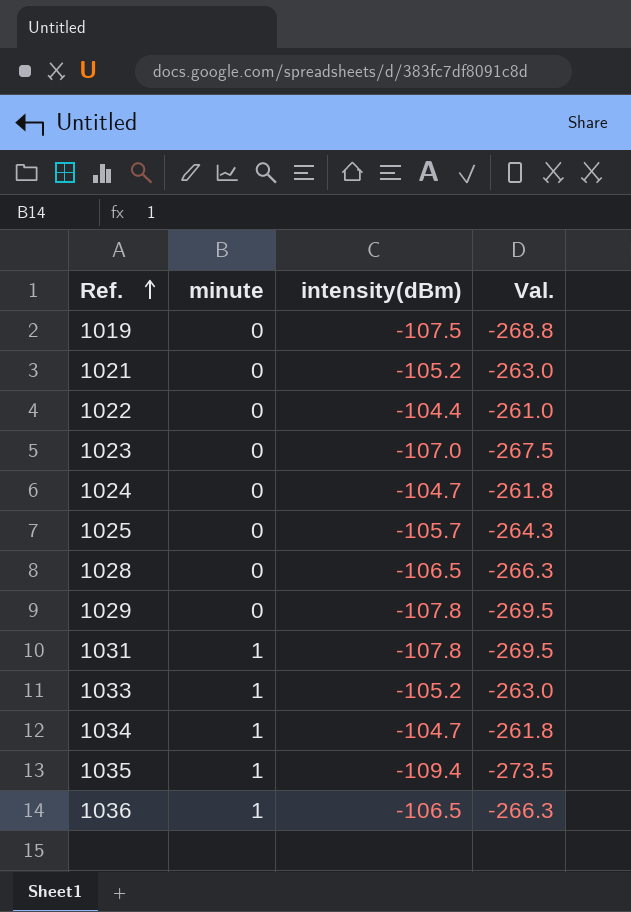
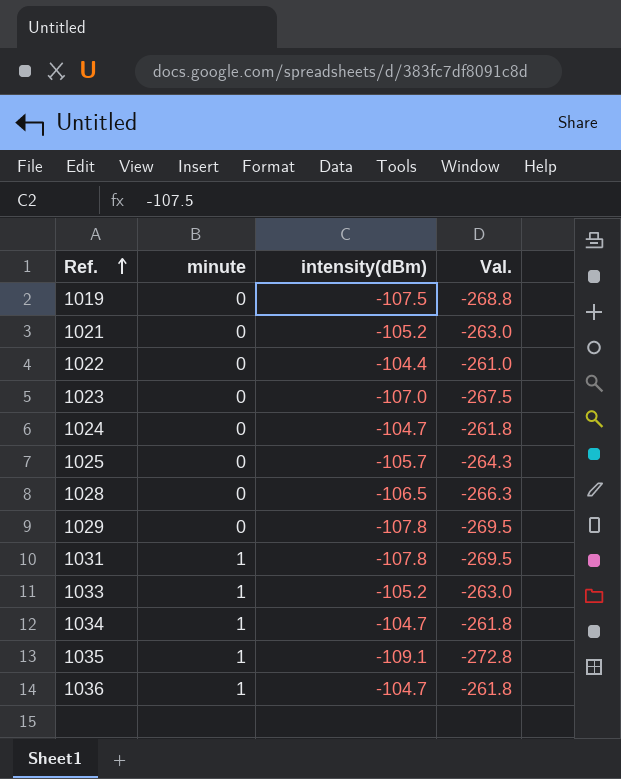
1035 | intensity(dBm): -109.4 -> -109.1
1035 | Val.: -273.5 -> -272.8
1036 | intensity(dBm): -106.5 -> -104.7
1036 | Val.: -266.3 -> -261.8

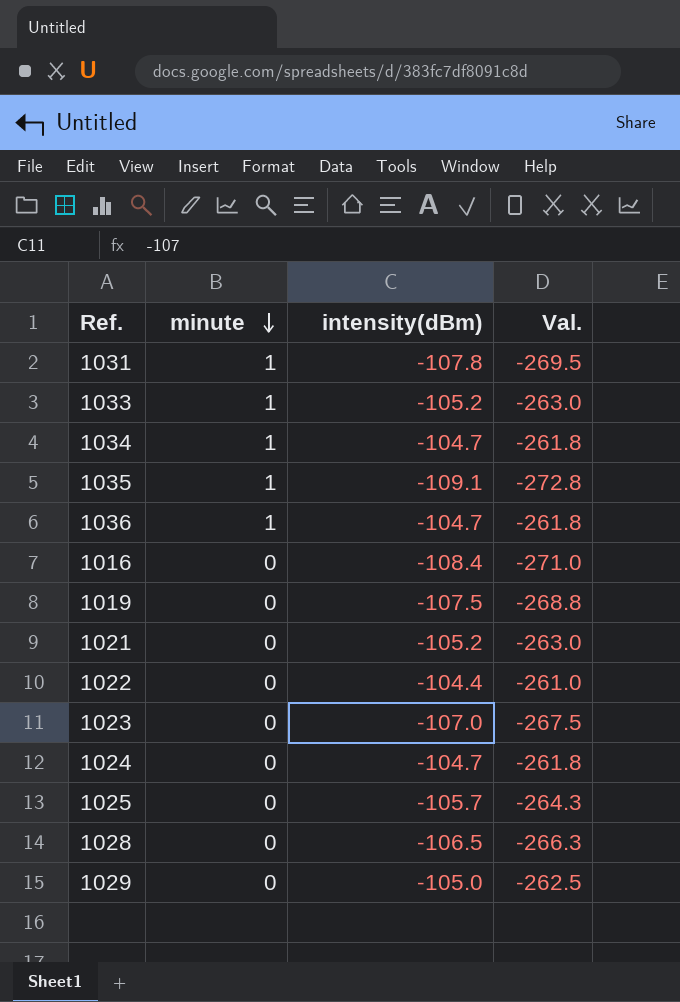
row order: Ref. ascending -> minute descending
row 1016: none -> 0 | -108.4 | -271.0
1029 | intensity(dBm): -107.8 -> -105.0
1029 | Val.: -269.5 -> -262.5

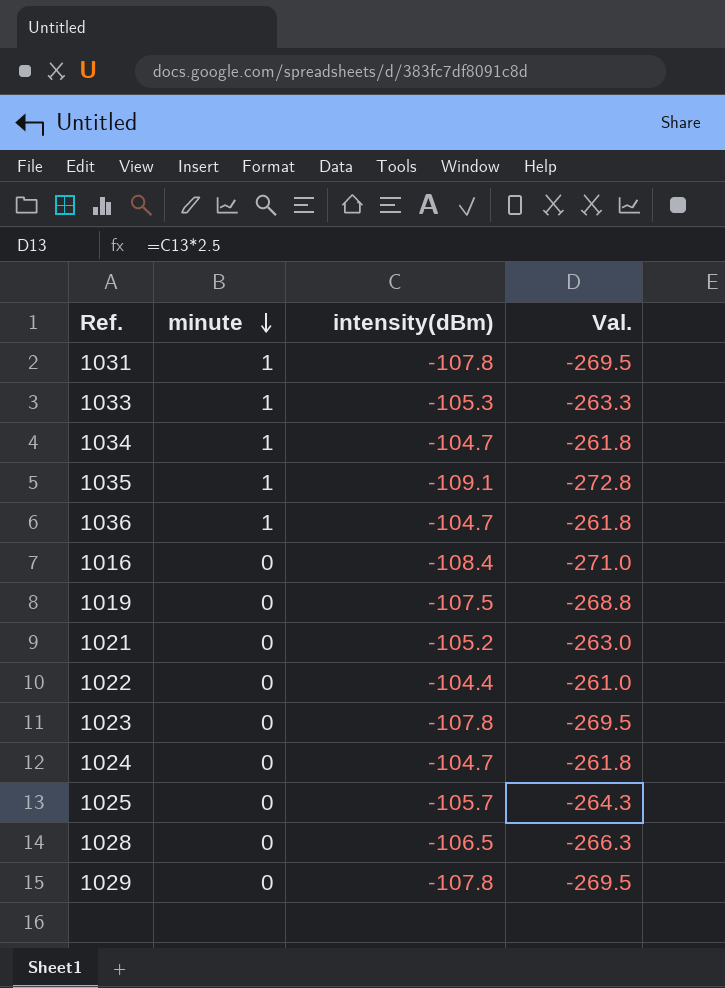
1033 | intensity(dBm): -105.2 -> -105.3
1033 | Val.: -263.0 -> -263.3
1023 | intensity(dBm): -107.0 -> -107.8
1023 | Val.: -267.5 -> -269.5
1029 | intensity(dBm): -105.0 -> -107.8
1029 | Val.: -262.5 -> -269.5

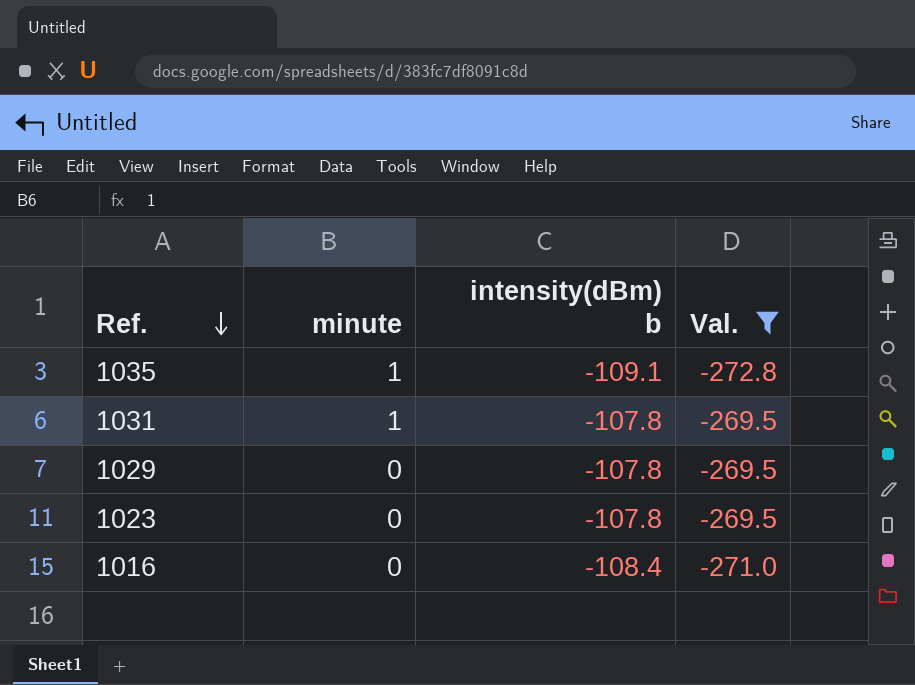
filter: none -> Val. <= -269.5
row order: minute descending -> Ref. descending
column name: intensity(dBm) -> intensity(dBm) b

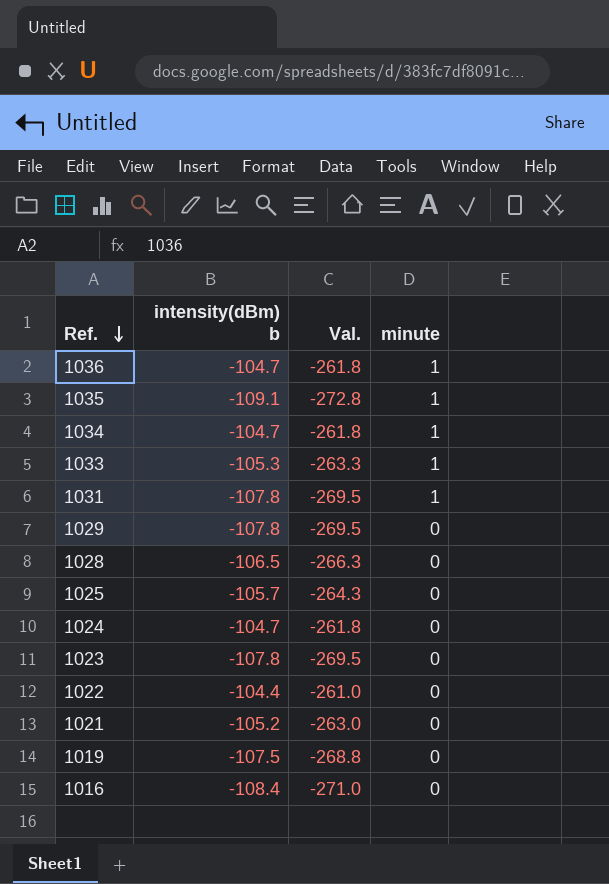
filter: Val. <= -269.5 -> none
column minute | position: 2 -> 4

